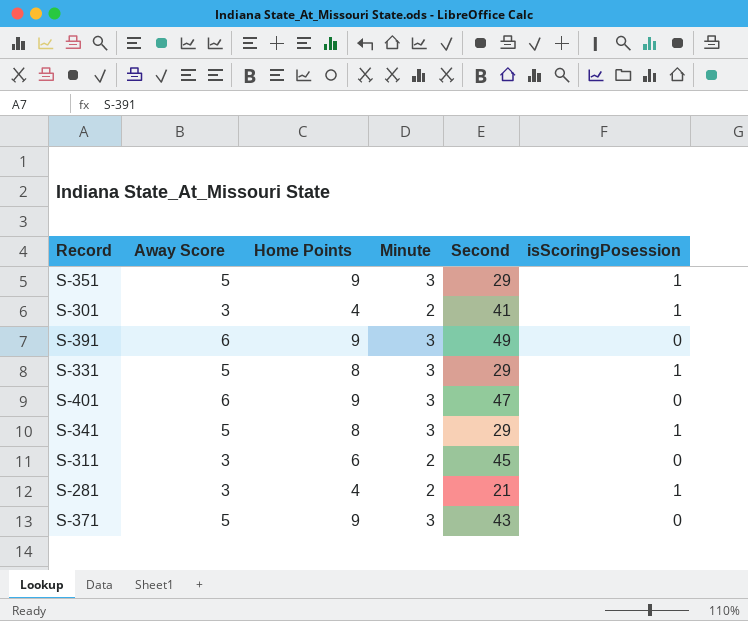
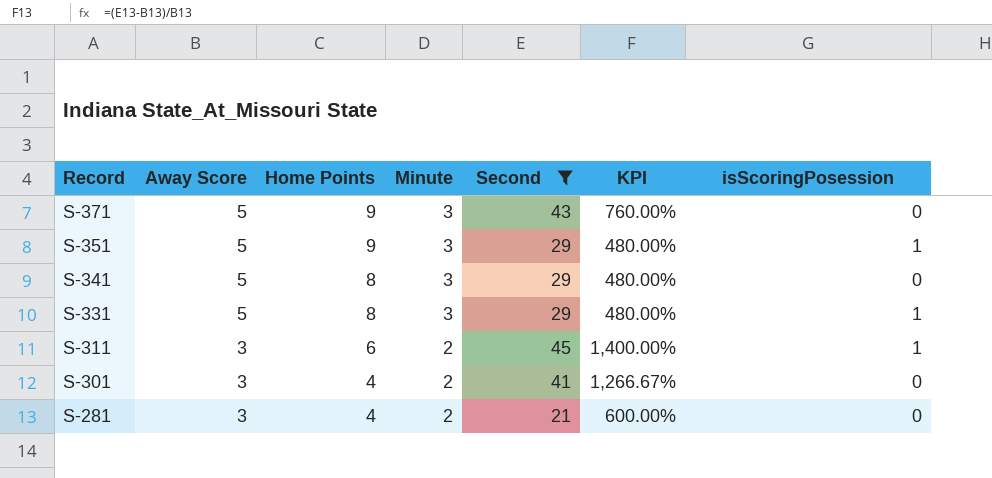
filter: none -> Second <= 45
row order: none -> Record descending
column KPI | formula: none -> ([Second] - [Away Score]) / [Away Score]
S-341 | isScoringPosession: 1 -> 0
S-311 | isScoringPosession: 0 -> 1
S-301 | isScoringPosession: 1 -> 0
S-281 | isScoringPosession: 1 -> 0

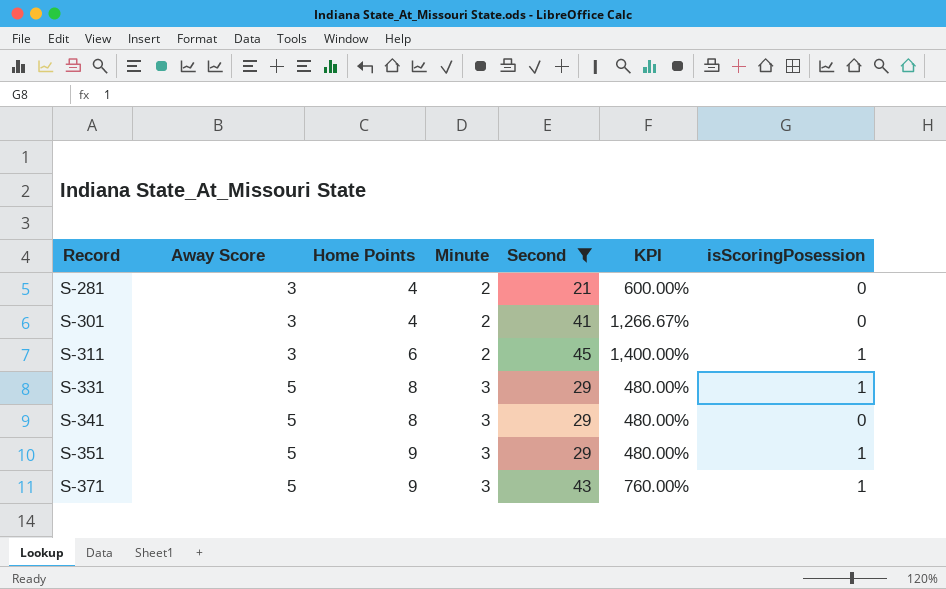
row order: Record descending -> Record ascending
S-371 | isScoringPosession: 0 -> 1

